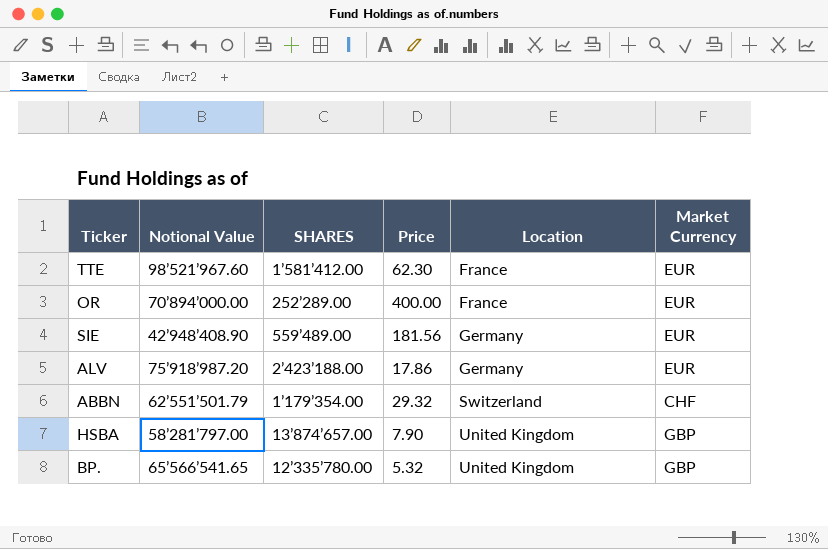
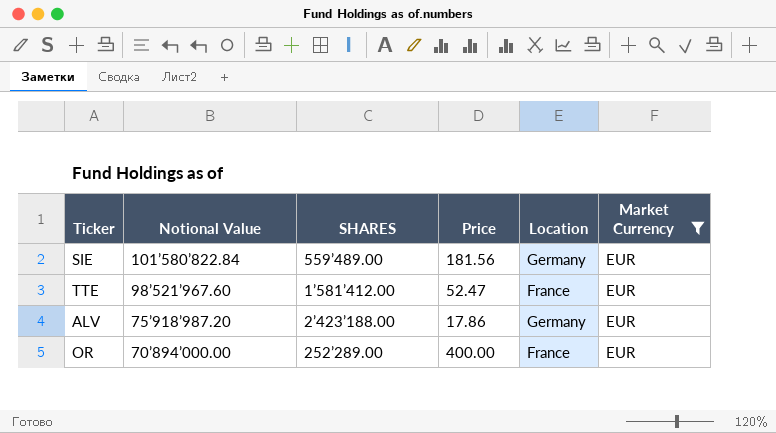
filter: none -> Market Currency = EUR
row order: Location ascending -> Notional Value descending
SIE | Notional Value: 42’948’408.90 -> 101’580’822.84
TTE | Price: 62.30 -> 52.47

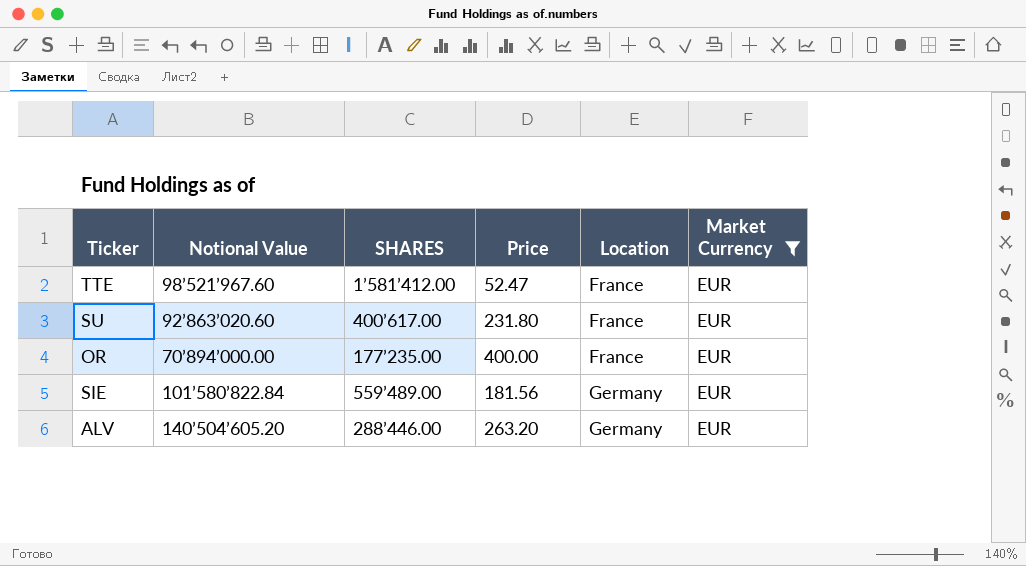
row order: Notional Value descending -> Location ascending
row SU: none -> 92’863’020.60 | 400’617.00 | 231.80 | France | EUR
OR | SHARES: 252’289.00 -> 177’235.00
ALV | Notional Value: 75’918’987.20 -> 140’504’605.20
ALV | SHARES: 2’423’188.00 -> 288’446.00
ALV | Price: 17.86 -> 263.20

